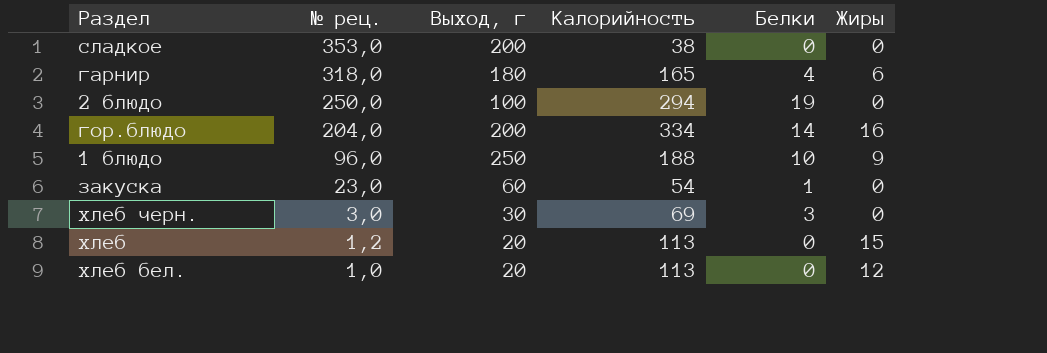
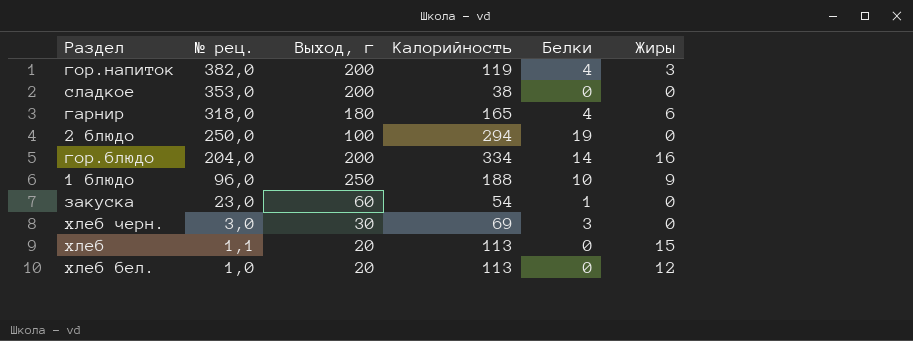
row гор.напиток: none -> 382,0 | 200 | 119 | 4 | 3
хлеб | № рец.: 1,2 -> 1,1

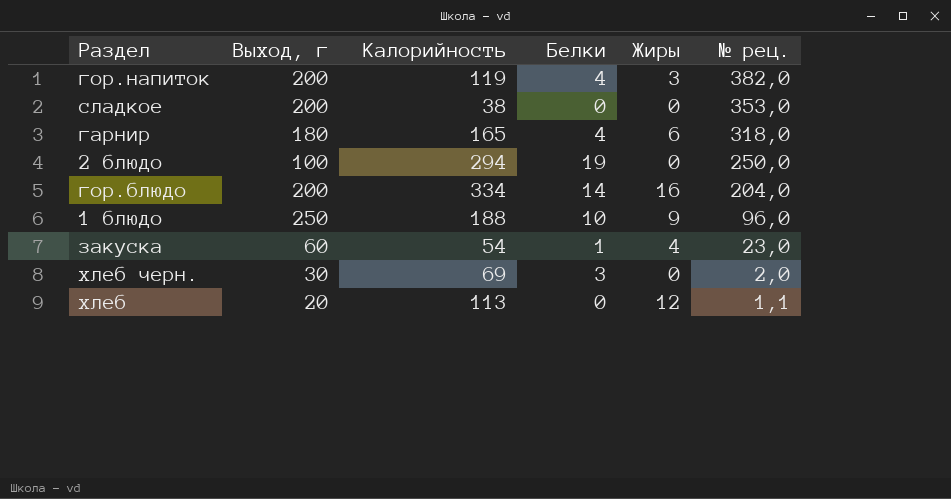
column № рец. | position: 2 -> 6
row хлеб бел.: 1,0 | 20 | 113 | 0 | 12 -> none
закуска | Жиры: 0 -> 4
хлеб черн. | № рец.: 3,0 -> 2,0
хлеб | Жиры: 15 -> 12

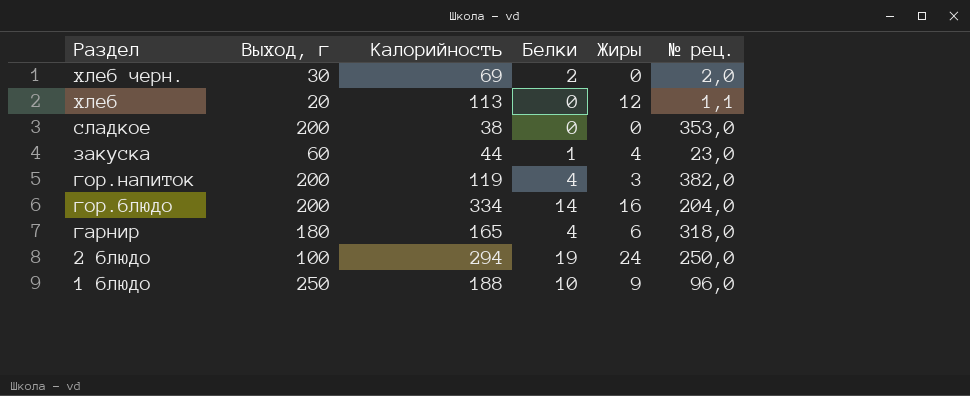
row order: № рец. descending -> Раздел descending
хлеб черн. | Белки: 3 -> 2
закуска | Калорийность: 54 -> 44
2 блюдо | Жиры: 0 -> 24

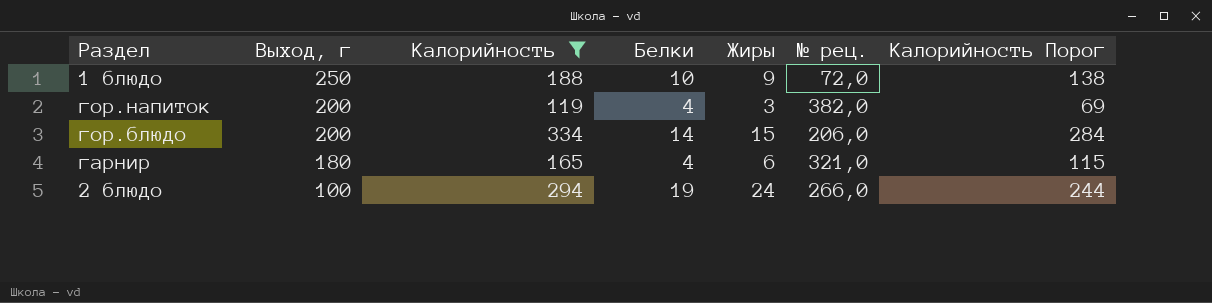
filter: none -> Калорийность >= 119
row order: Раздел descending -> Выход, г descending
column Калорийность Порог | formula: none -> [Калорийность] - 50
1 блюдо | № рец.: 96,0 -> 72,0
гор.блюдо | Жиры: 16 -> 15
гор.блюдо | № рец.: 204,0 -> 206,0
гарнир | № рец.: 318,0 -> 321,0
2 блюдо | № рец.: 250,0 -> 266,0

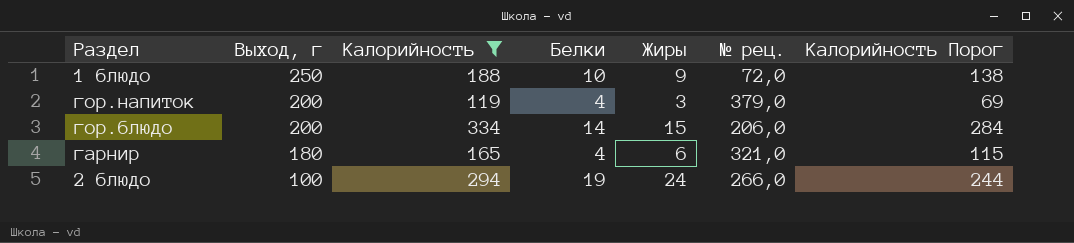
гор.напиток | № рец.: 382,0 -> 379,0

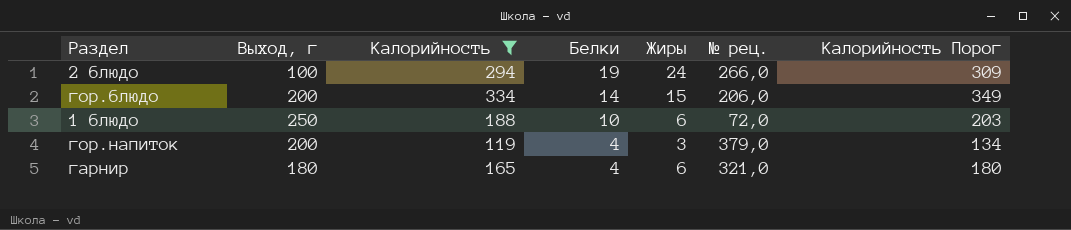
row order: Выход, г descending -> Белки descending
column Калорийность Порог | formula: [Калорийность] - 50 -> [Калорийность] + 15
1 блюдо | Жиры: 9 -> 6

